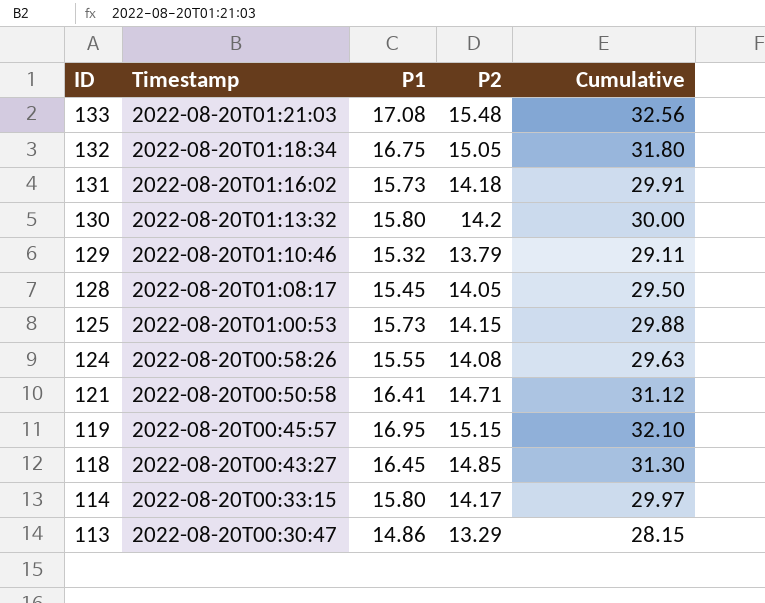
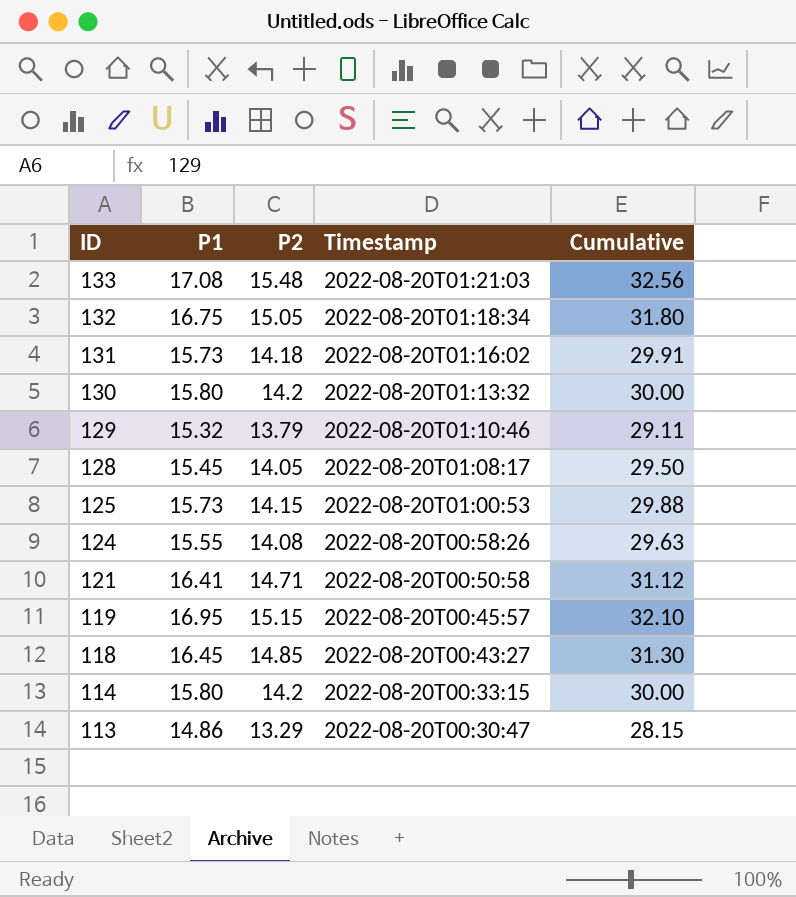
column Timestamp | position: 2 -> 4
114 | P2: 14.17 -> 14.2
114 | Cumulative: 29.97 -> 30.00

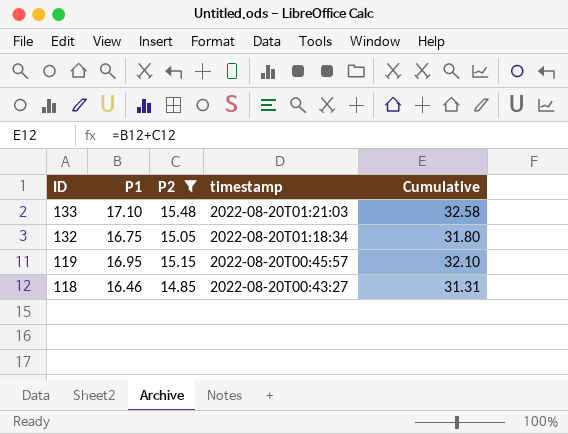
filter: none -> P2 >= 14.85
column name: Timestamp -> timestamp
133 | P1: 17.08 -> 17.10
133 | Cumulative: 32.56 -> 32.58
118 | P1: 16.45 -> 16.46
118 | Cumulative: 31.30 -> 31.31

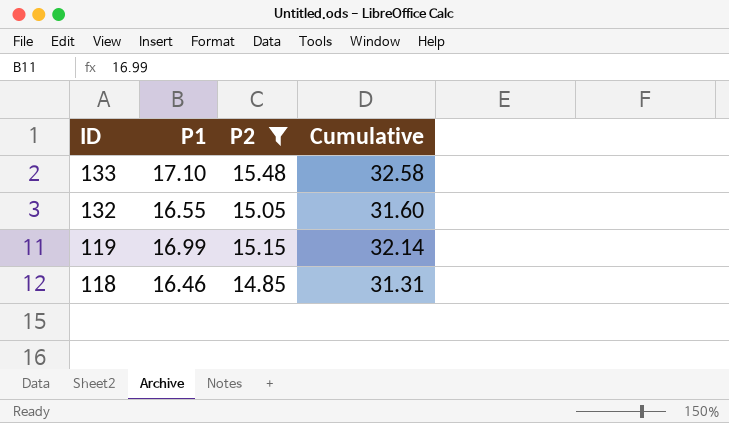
column timestamp | position: 4 -> none
132 | P1: 16.75 -> 16.55
132 | Cumulative: 31.80 -> 31.60
119 | P1: 16.95 -> 16.99
119 | Cumulative: 32.10 -> 32.14

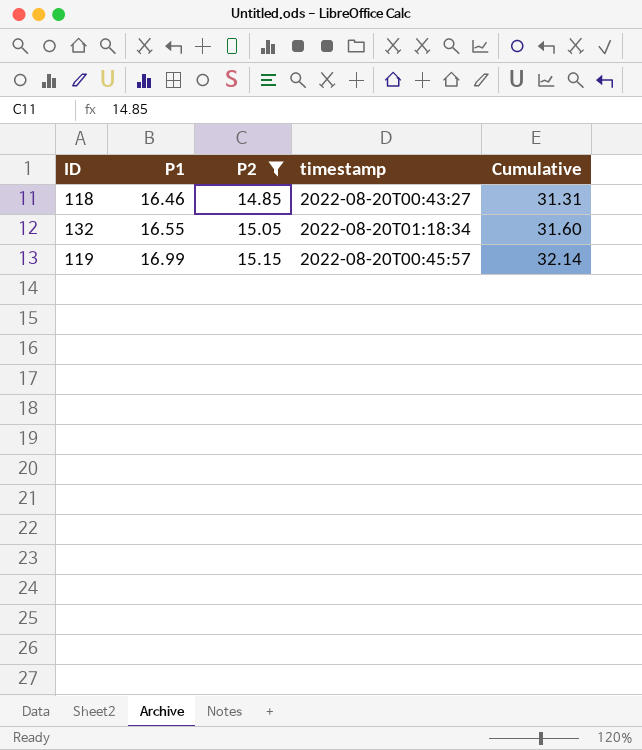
row order: ID descending -> P1 ascending
column timestamp | position: none -> 4
row 133: 17.10 | 15.48 | 32.58 -> none

